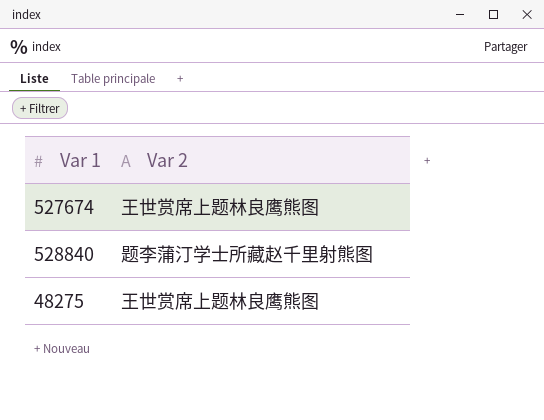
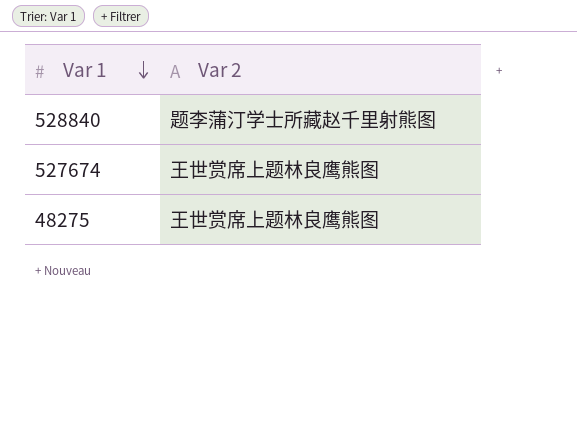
row order: none -> Var 1 descending

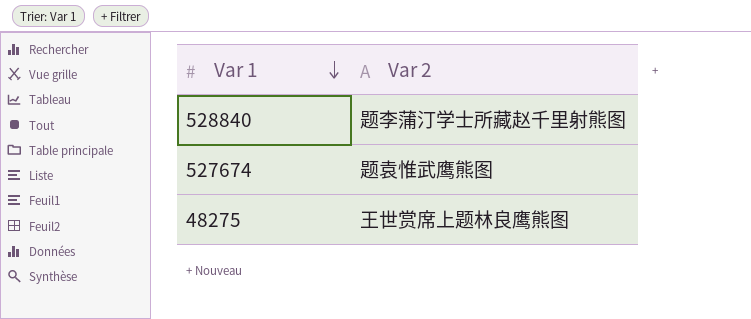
527674 | Var 2: 王世赏席上题林良鹰熊图 -> 题袁惟武鹰熊图

